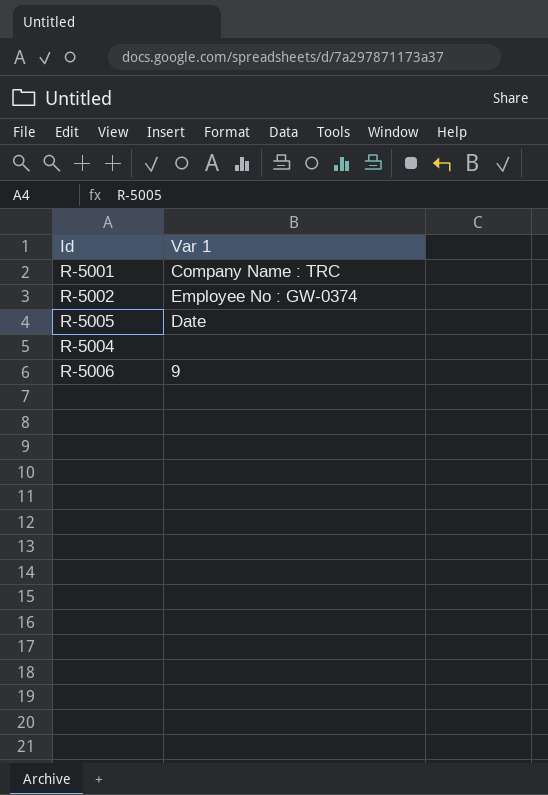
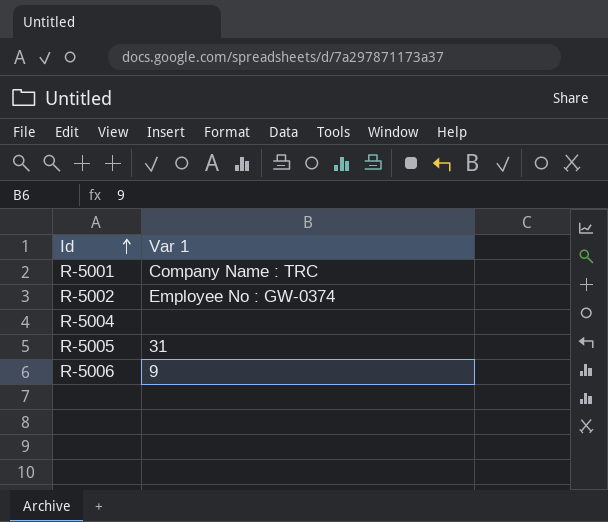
row order: none -> Id ascending
R-5005 | Var 1: Date -> 31

